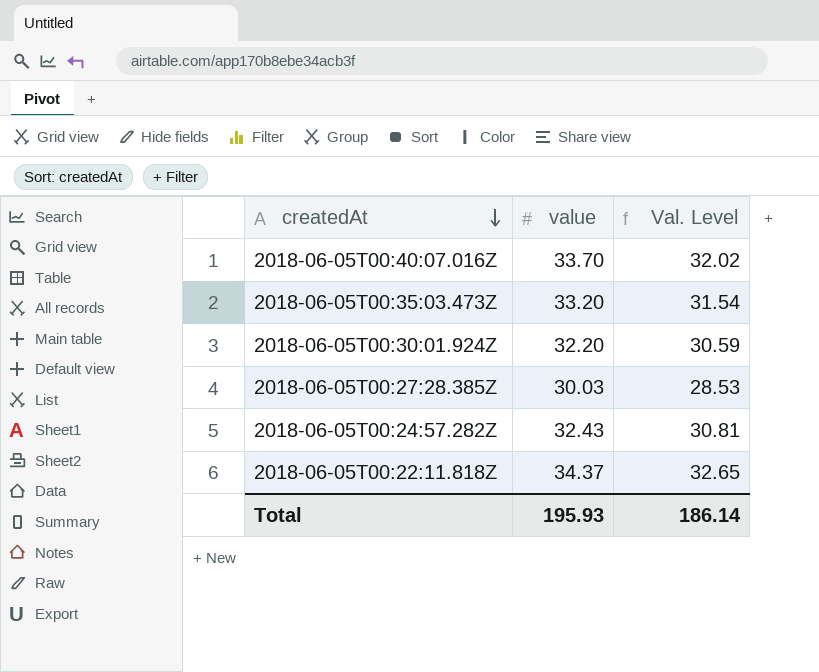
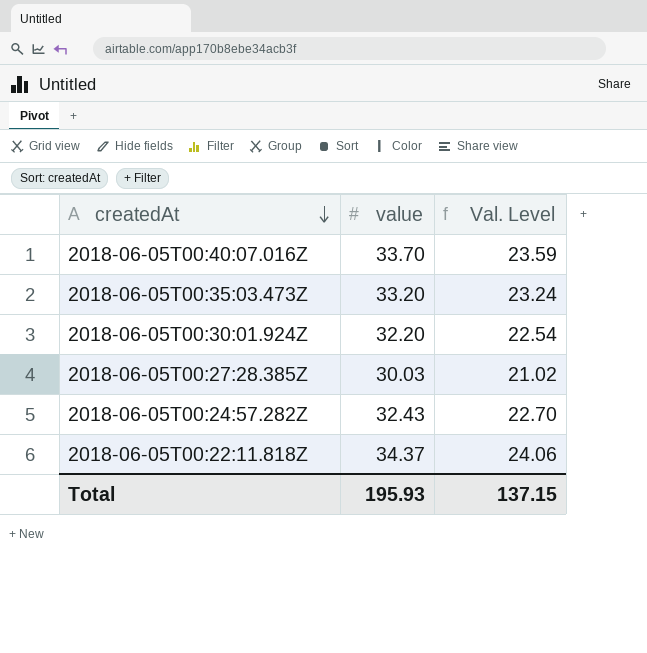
column Val. Level | formula: [value] * 0.95 -> [value] * 0.7
Total | Val. Level: 186.14 -> 137.15

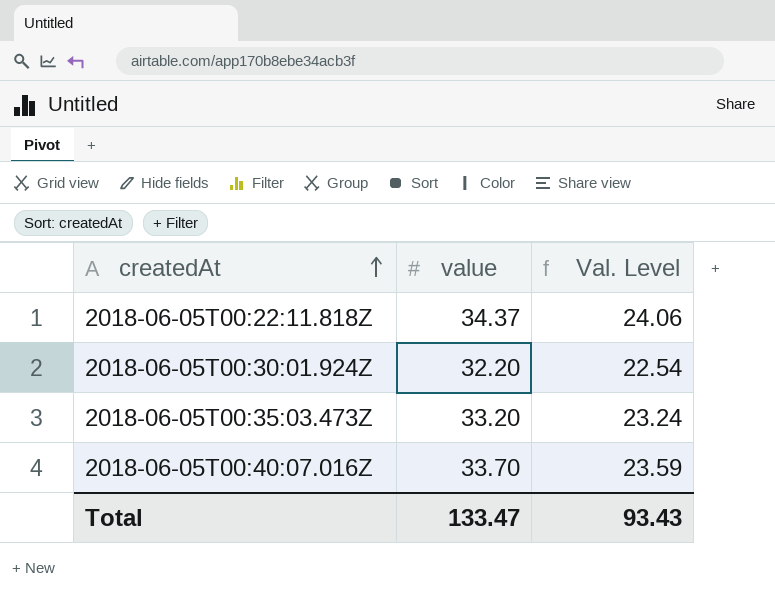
row order: createdAt descending -> createdAt ascending
row 2018-06-05T00:27:28.385Z: 30.03 | 21.02 -> none
row 2018-06-05T00:24:57.282Z: 32.43 | 22.70 -> none
Total | value: 195.93 -> 133.47
Total | Val. Level: 137.15 -> 93.43

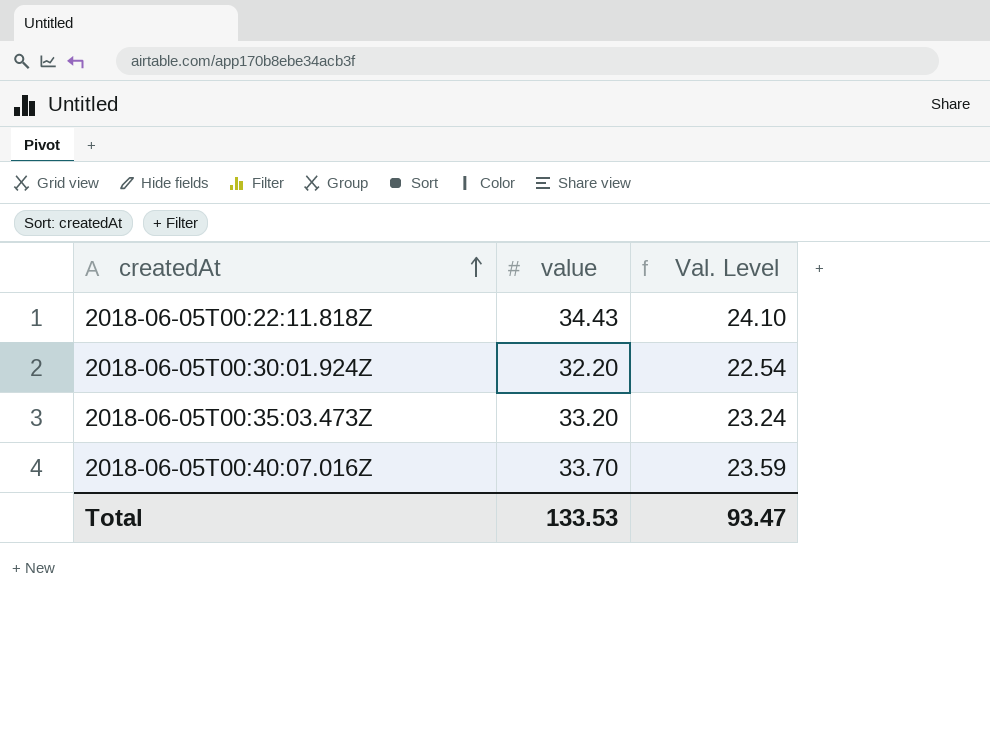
2018-06-05T00:22:11.818Z | value: 34.37 -> 34.43
2018-06-05T00:22:11.818Z | Val. Level: 24.06 -> 24.10
Total | value: 133.47 -> 133.53
Total | Val. Level: 93.43 -> 93.47

